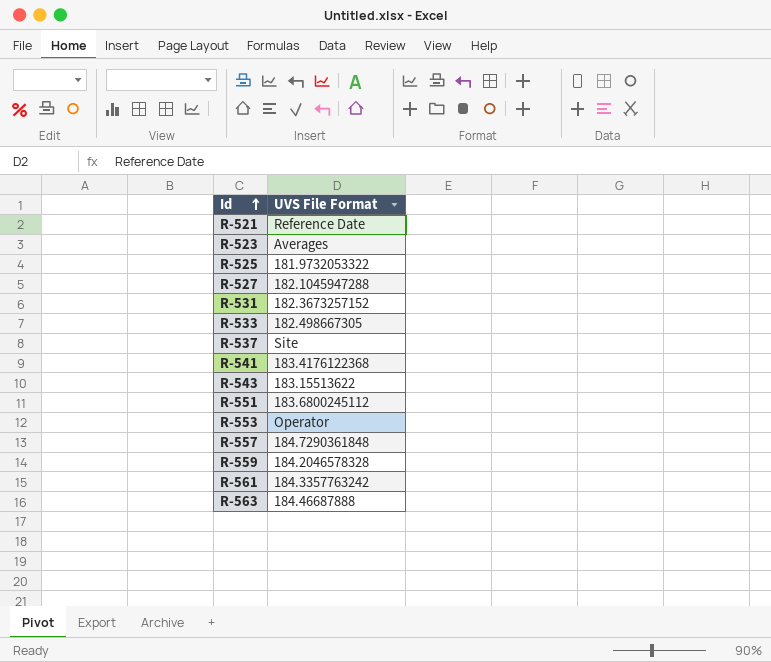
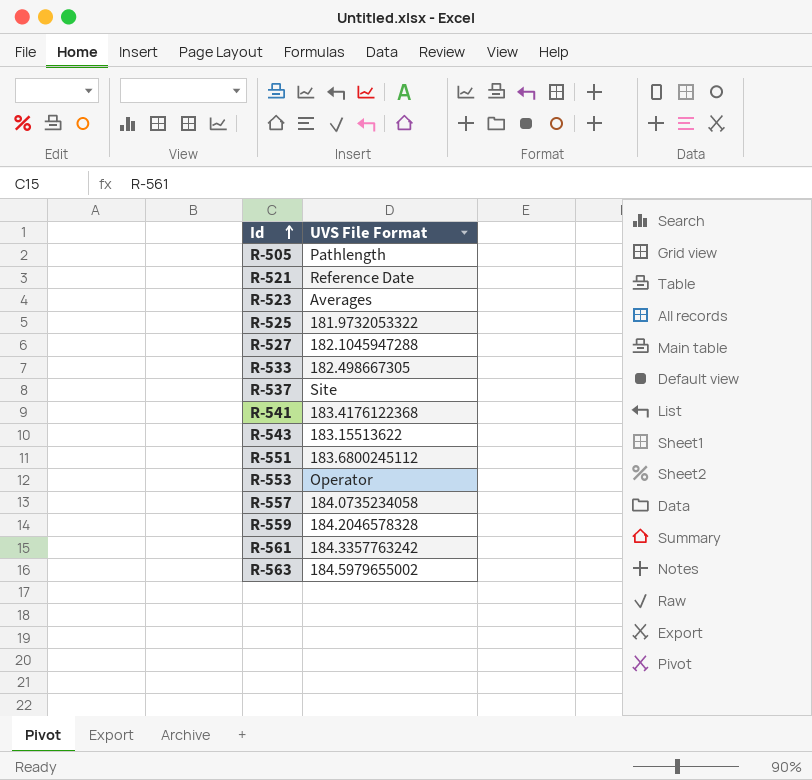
row R-531: 182.3673257152 -> none
row R-505: none -> Pathlength
R-557 | UVS File Format: 184.7290361848 -> 184.0735234058
R-563 | UVS File Format: 184.46687888 -> 184.5979655002

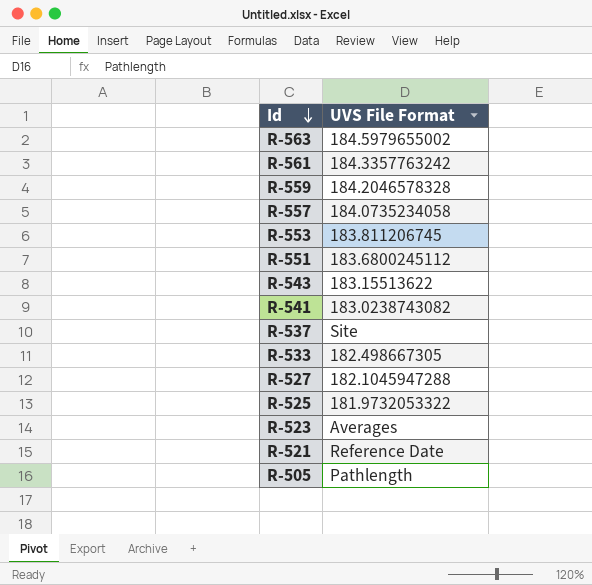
row order: Id ascending -> Id descending
R-553 | UVS File Format: Operator -> 183.811206745
R-541 | UVS File Format: 183.4176122368 -> 183.0238743082

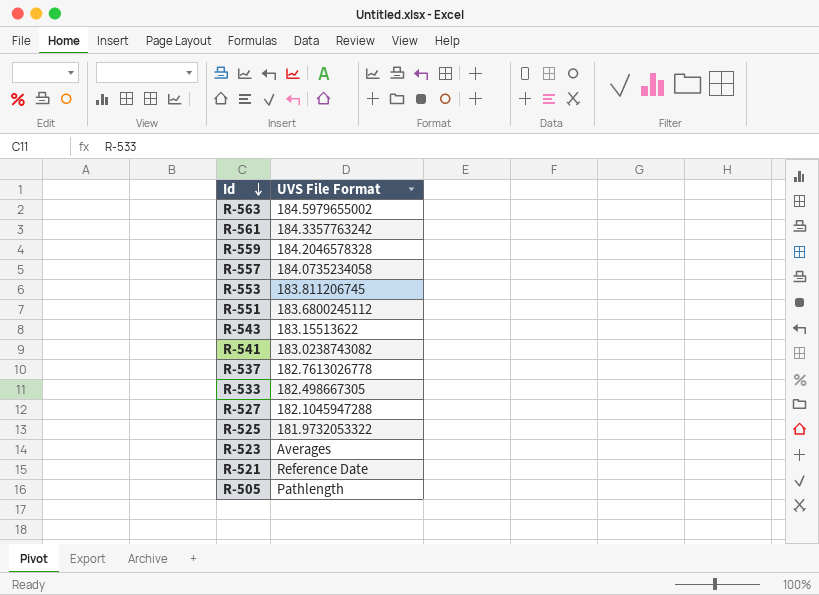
R-537 | UVS File Format: Site -> 182.7613026778

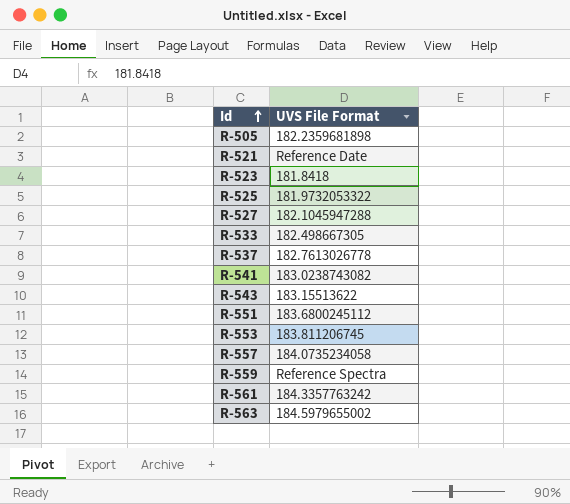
row order: Id descending -> Id ascending
R-505 | UVS File Format: Pathlength -> 182.2359681898
R-523 | UVS File Format: Averages -> 181.8418
R-559 | UVS File Format: 184.2046578328 -> Reference Spectra

